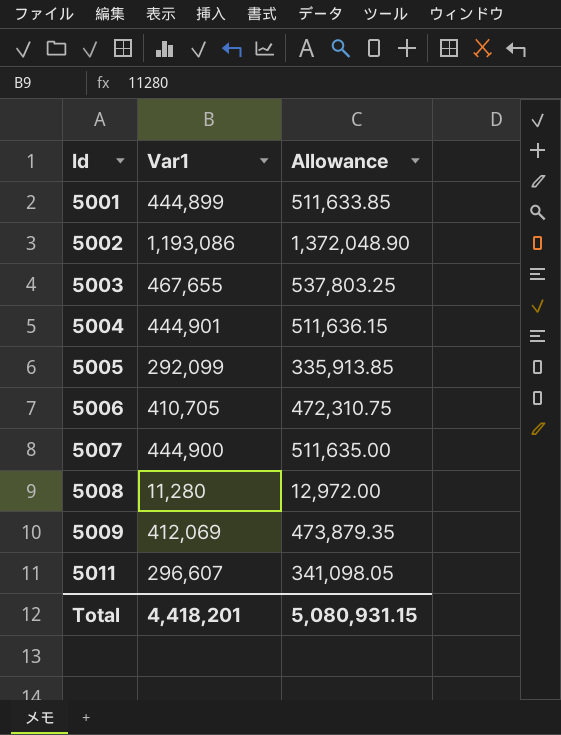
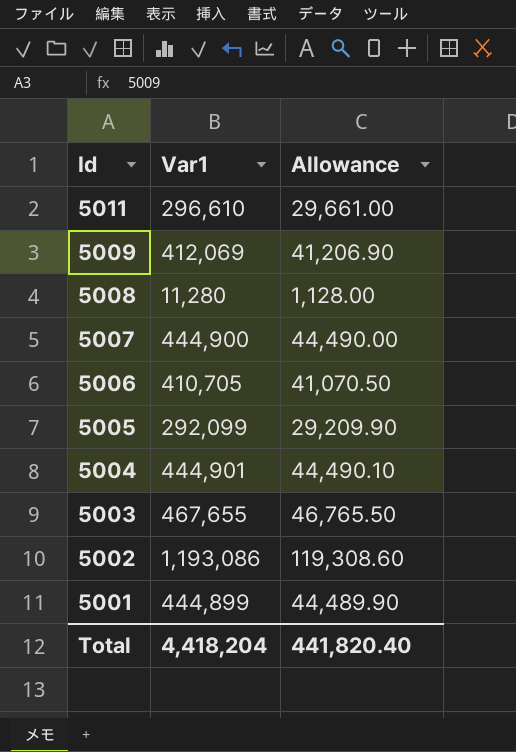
row order: Id ascending -> Id descending
column Allowance | formula: [Var1] * 1.15 -> [Var1] * 0.1
5011 | Var1: 296,607 -> 296,610
Total | Var1: 4,418,201 -> 4,418,204
Total | Allowance: 5,080,931.15 -> 441,820.40

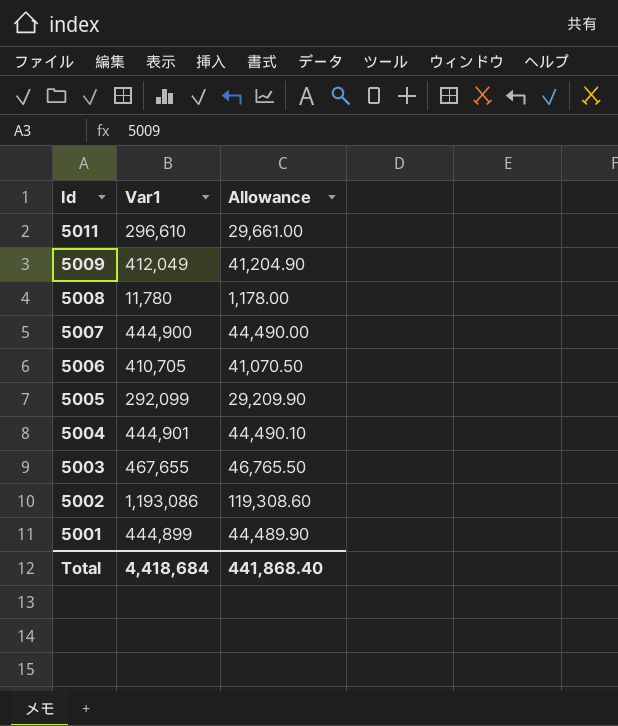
5009 | Var1: 412,069 -> 412,049
5009 | Allowance: 41,206.90 -> 41,204.90
5008 | Var1: 11,280 -> 11,780
5008 | Allowance: 1,128.00 -> 1,178.00
Total | Var1: 4,418,204 -> 4,418,684
Total | Allowance: 441,820.40 -> 441,868.40

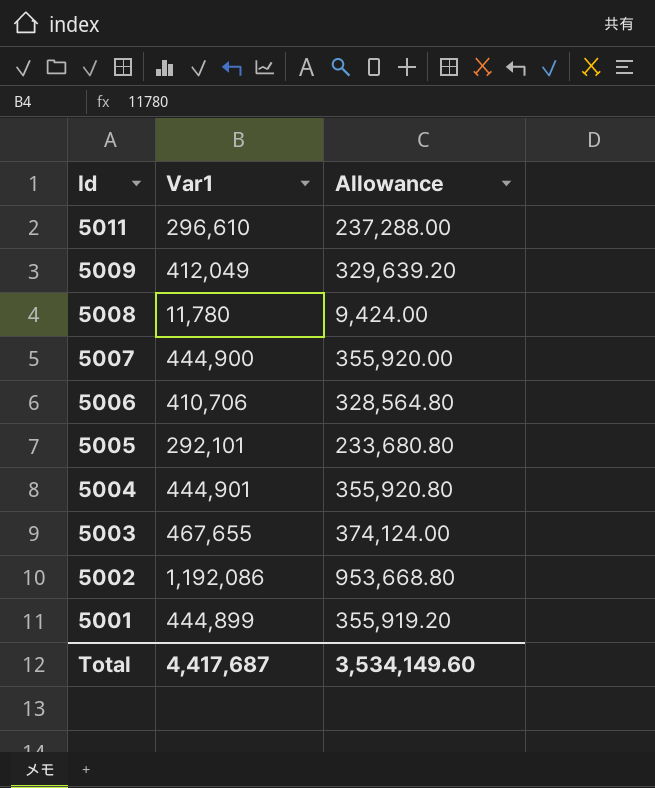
column Allowance | formula: [Var1] * 0.1 -> [Var1] * 0.8
5006 | Var1: 410,705 -> 410,706
5005 | Var1: 292,099 -> 292,101
5002 | Var1: 1,193,086 -> 1,192,086
Total | Var1: 4,418,684 -> 4,417,687
Total | Allowance: 441,868.40 -> 3,534,149.60

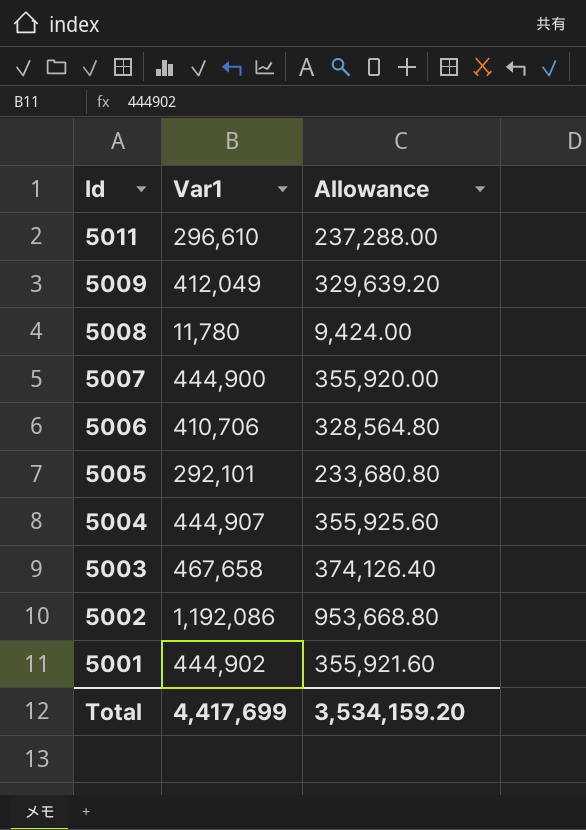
5004 | Var1: 444,901 -> 444,907
5004 | Allowance: 355,920.80 -> 355,925.60
5003 | Var1: 467,655 -> 467,658
5003 | Allowance: 374,124.00 -> 374,126.40
5001 | Var1: 444,899 -> 444,902
5001 | Allowance: 355,919.20 -> 355,921.60
Total | Var1: 4,417,687 -> 4,417,699
Total | Allowance: 3,534,149.60 -> 3,534,159.20

